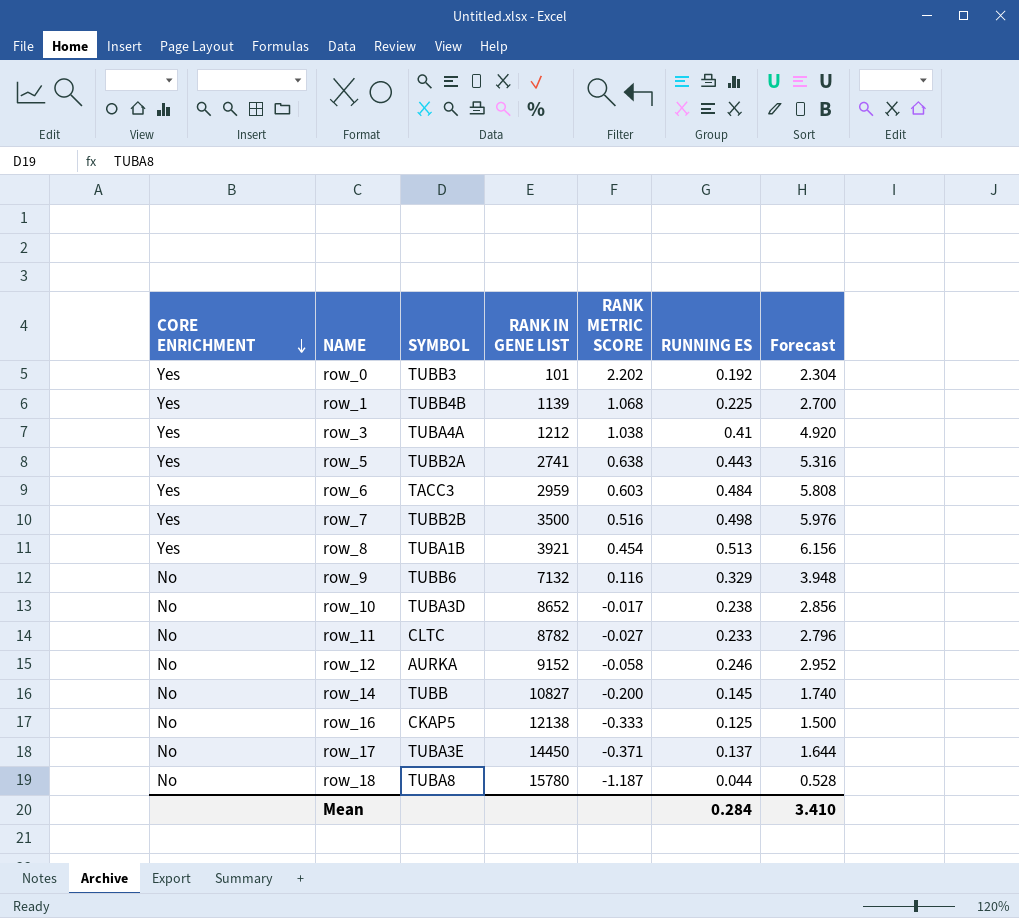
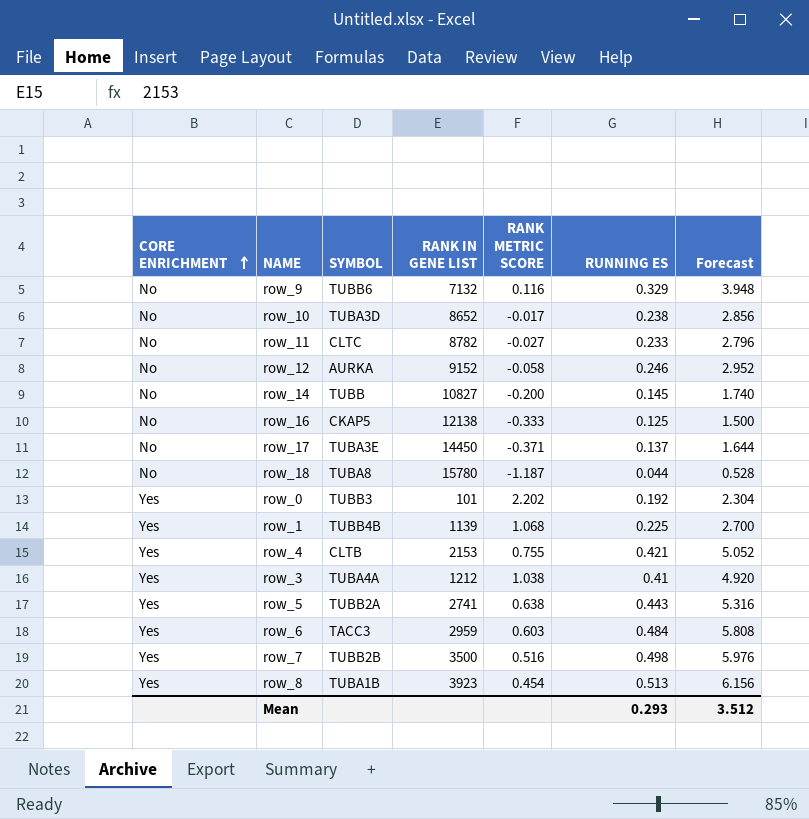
row order: CORE ENRICHMENT descending -> CORE ENRICHMENT ascending
row row_4: none -> Yes | CLTB | 2153 | 0.755 | 0.421 | 5.052
row_8 | RANK IN GENE LIST: 3921 -> 3923
Mean | RUNNING ES: 0.284 -> 0.293
Mean | Forecast: 3.410 -> 3.512

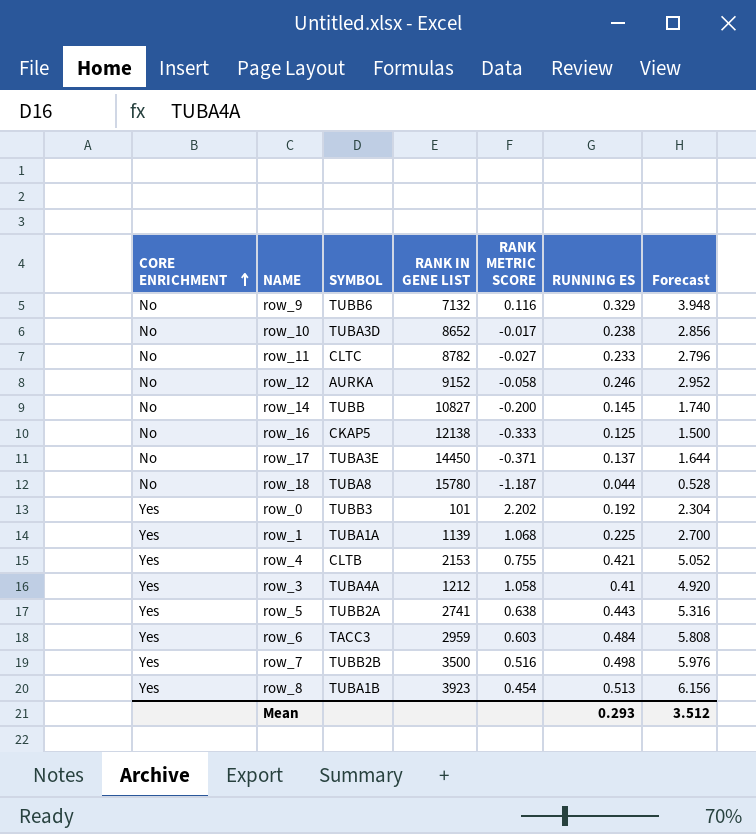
row_1 | SYMBOL: TUBB4B -> TUBA1A
row_3 | RANK METRIC SCORE: 1.038 -> 1.058

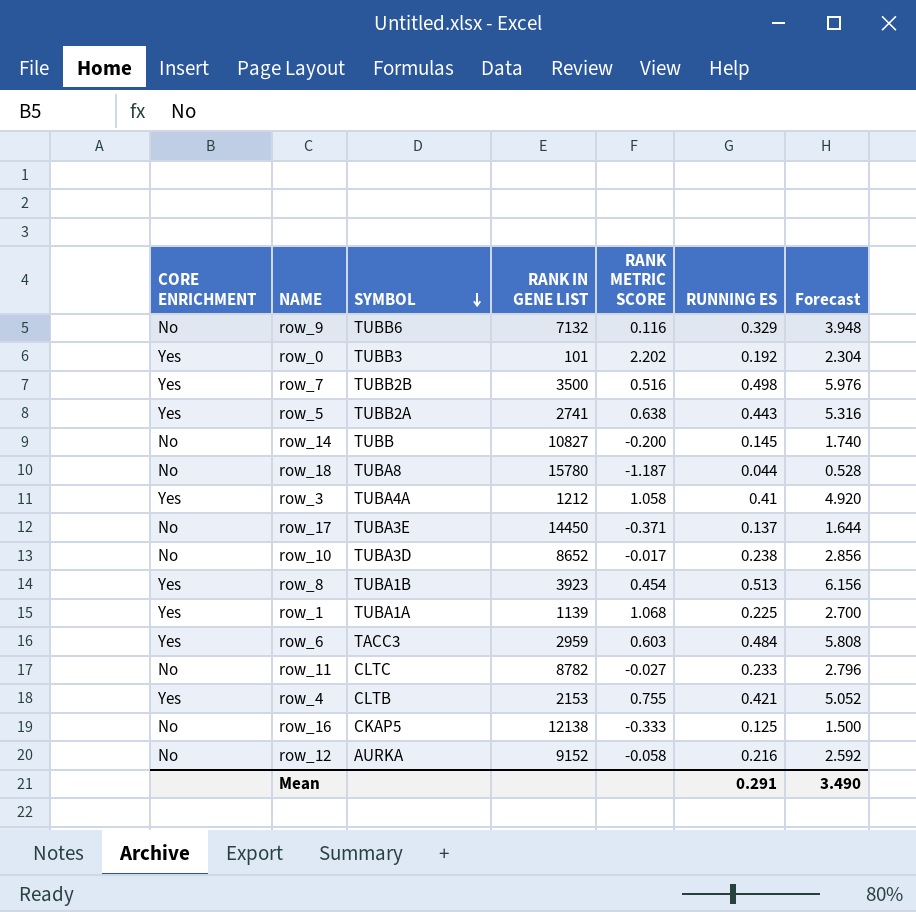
row order: CORE ENRICHMENT ascending -> SYMBOL descending
row_12 | RUNNING ES: 0.246 -> 0.216
row_12 | Forecast: 2.952 -> 2.592
Mean | RUNNING ES: 0.293 -> 0.291
Mean | Forecast: 3.512 -> 3.490

